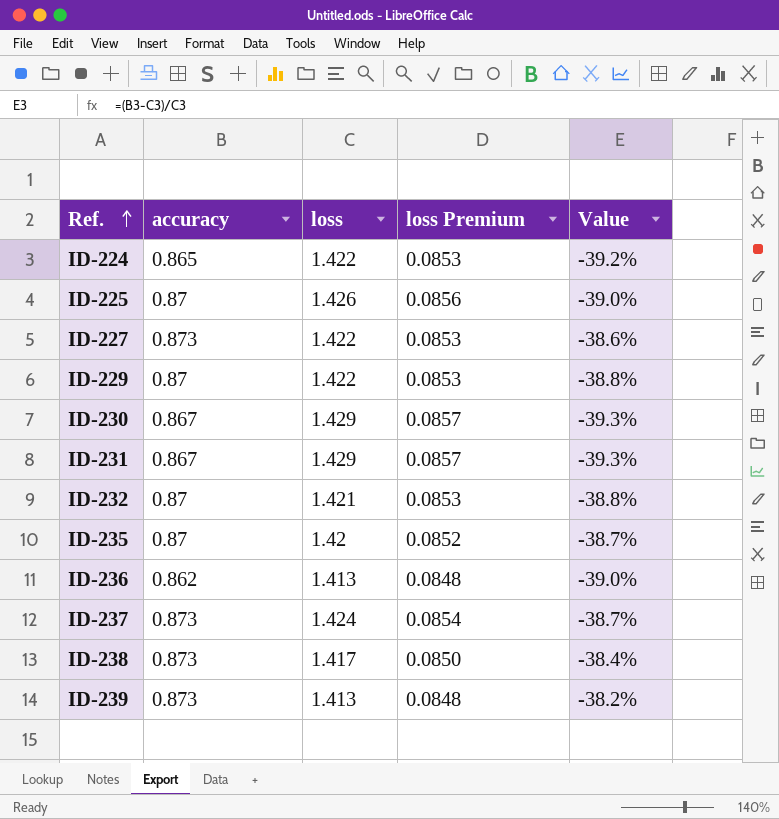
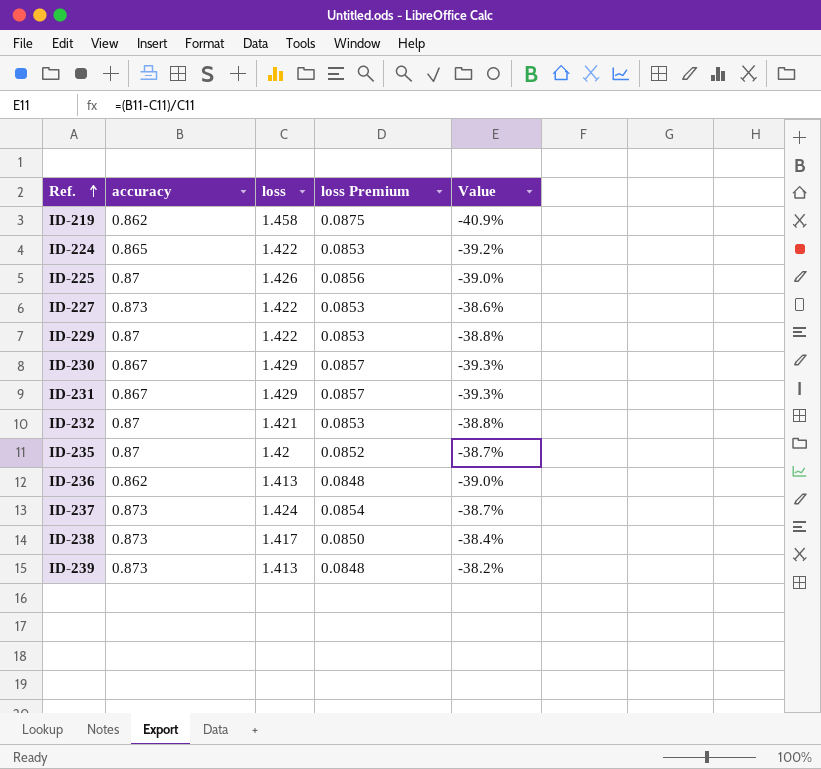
row ID-219: none -> 0.862 | 1.458 | 0.0875 | -40.9%

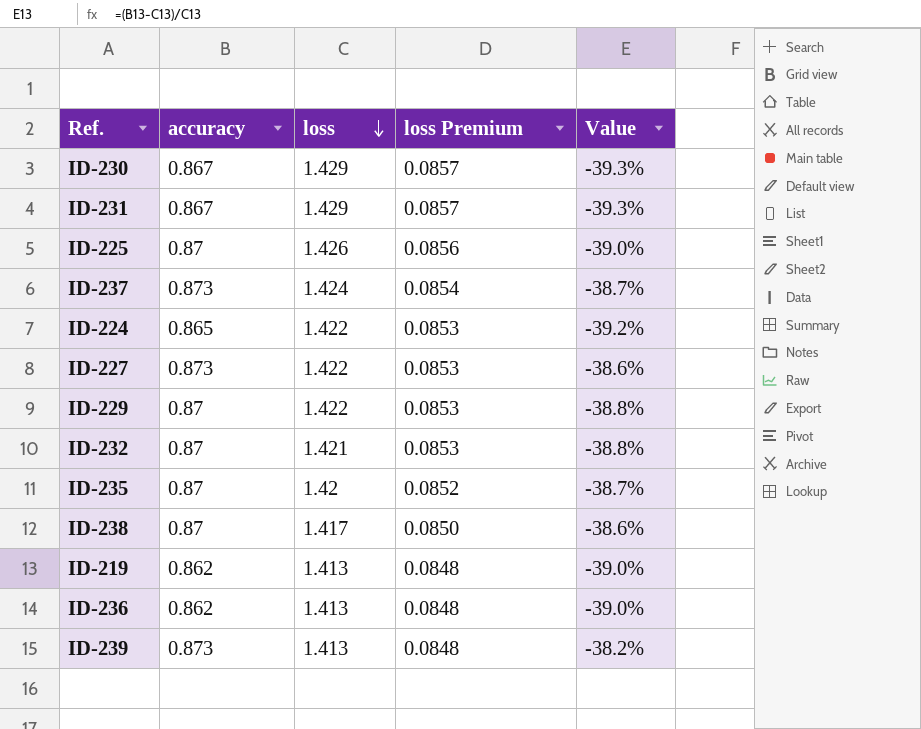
row order: Ref. ascending -> loss descending
ID-238 | accuracy: 0.873 -> 0.87
ID-238 | Value: -38.4% -> -38.6%
ID-219 | loss: 1.458 -> 1.413
ID-219 | loss Premium: 0.0875 -> 0.0848
ID-219 | Value: -40.9% -> -39.0%

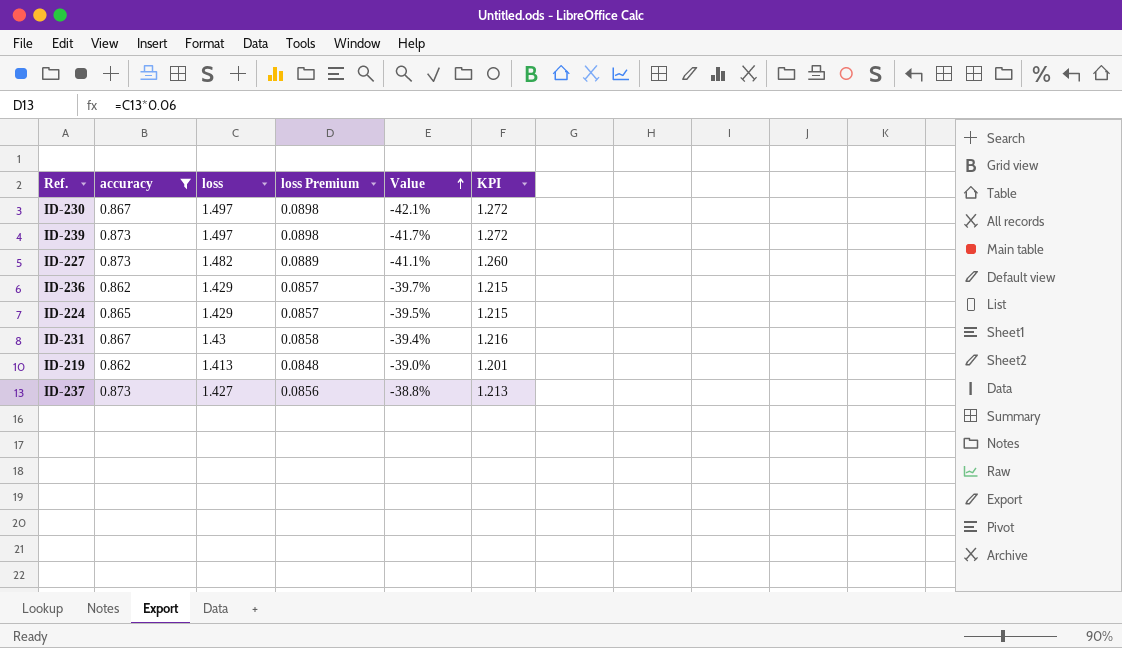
filter: none -> accuracy != 0.87
row order: loss descending -> Value ascending
column KPI | formula: none -> [loss] * 0.85
ID-230 | loss: 1.429 -> 1.497
ID-230 | loss Premium: 0.0857 -> 0.0898
ID-230 | Value: -39.3% -> -42.1%
ID-239 | loss: 1.413 -> 1.497
ID-239 | loss Premium: 0.0848 -> 0.0898
ID-239 | Value: -38.2% -> -41.7%
ID-227 | loss: 1.422 -> 1.482
ID-227 | loss Premium: 0.0853 -> 0.0889
ID-227 | Value: -38.6% -> -41.1%
ID-236 | loss: 1.413 -> 1.429
ID-236 | loss Premium: 0.0848 -> 0.0857
ID-236 | Value: -39.0% -> -39.7%
ID-224 | loss: 1.422 -> 1.429
ID-224 | loss Premium: 0.0853 -> 0.0857
ID-224 | Value: -39.2% -> -39.5%
ID-231 | loss: 1.429 -> 1.43
ID-231 | loss Premium: 0.0857 -> 0.0858
ID-231 | Value: -39.3% -> -39.4%
ID-237 | loss: 1.424 -> 1.427
ID-237 | loss Premium: 0.0854 -> 0.0856
ID-237 | Value: -38.7% -> -38.8%

